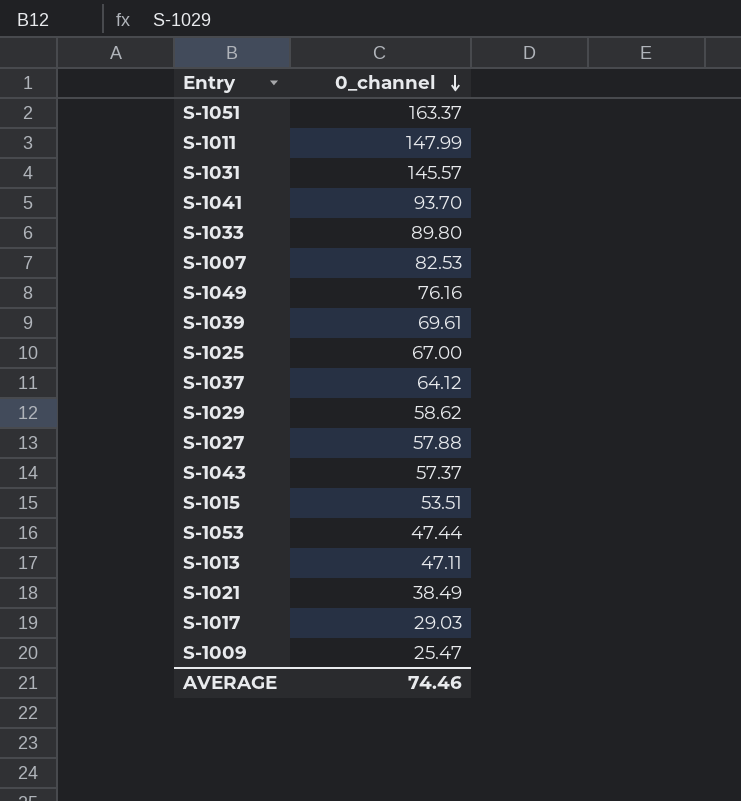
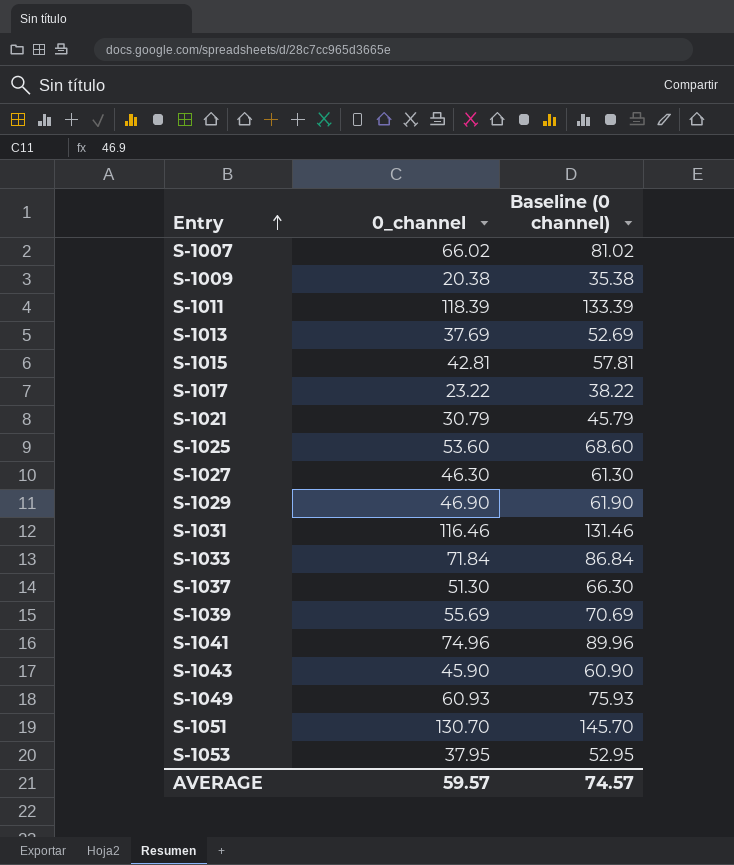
row order: 0_channel descending -> Entry ascending
column Baseline (0 channel) | formula: none -> [0_channel] + 15
S-1007 | 0_channel: 82.53 -> 66.02
S-1009 | 0_channel: 25.47 -> 20.38
S-1011 | 0_channel: 147.99 -> 118.39
S-1013 | 0_channel: 47.11 -> 37.69
S-1015 | 0_channel: 53.51 -> 42.81
S-1017 | 0_channel: 29.03 -> 23.22
S-1021 | 0_channel: 38.49 -> 30.79
S-1025 | 0_channel: 67.00 -> 53.60
S-1027 | 0_channel: 57.88 -> 46.30
S-1029 | 0_channel: 58.62 -> 46.90
S-1031 | 0_channel: 145.57 -> 116.46
S-1033 | 0_channel: 89.80 -> 71.84
S-1037 | 0_channel: 64.12 -> 51.30
S-1039 | 0_channel: 69.61 -> 55.69
S-1041 | 0_channel: 93.70 -> 74.96
S-1043 | 0_channel: 57.37 -> 45.90
S-1049 | 0_channel: 76.16 -> 60.93
S-1051 | 0_channel: 163.37 -> 130.70
S-1053 | 0_channel: 47.44 -> 37.95
AVERAGE | 0_channel: 74.46 -> 59.57

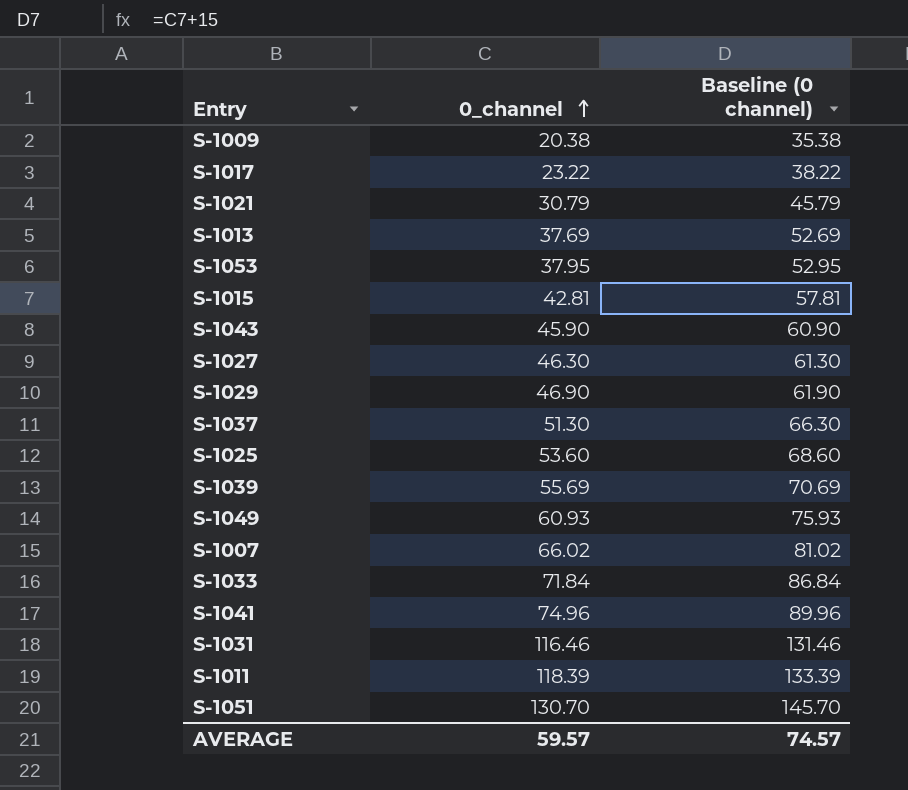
row order: Entry ascending -> 0_channel ascending

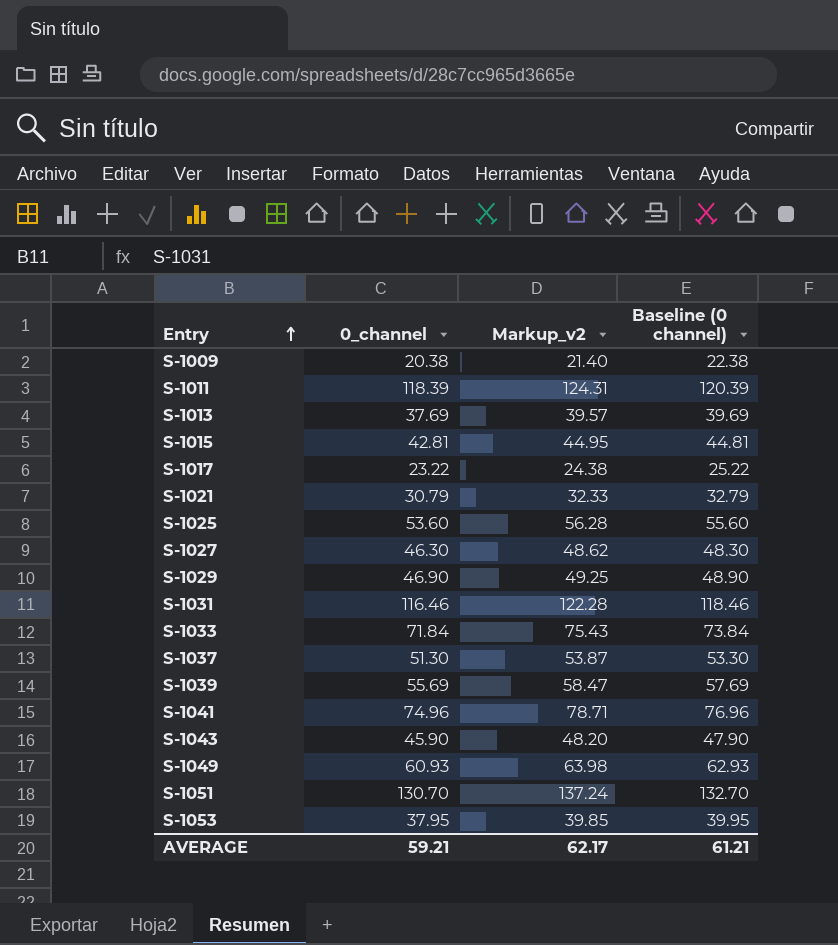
row order: 0_channel ascending -> Entry ascending
column Markup_v2 | formula: none -> [0_channel] * 1.05
column Baseline (0 channel) | formula: [0_channel] + 15 -> [0_channel] + 2
row S-1007: 66.02 | 81.02 -> none
AVERAGE | 0_channel: 59.57 -> 59.21
AVERAGE | Baseline (0 channel): 74.57 -> 61.21

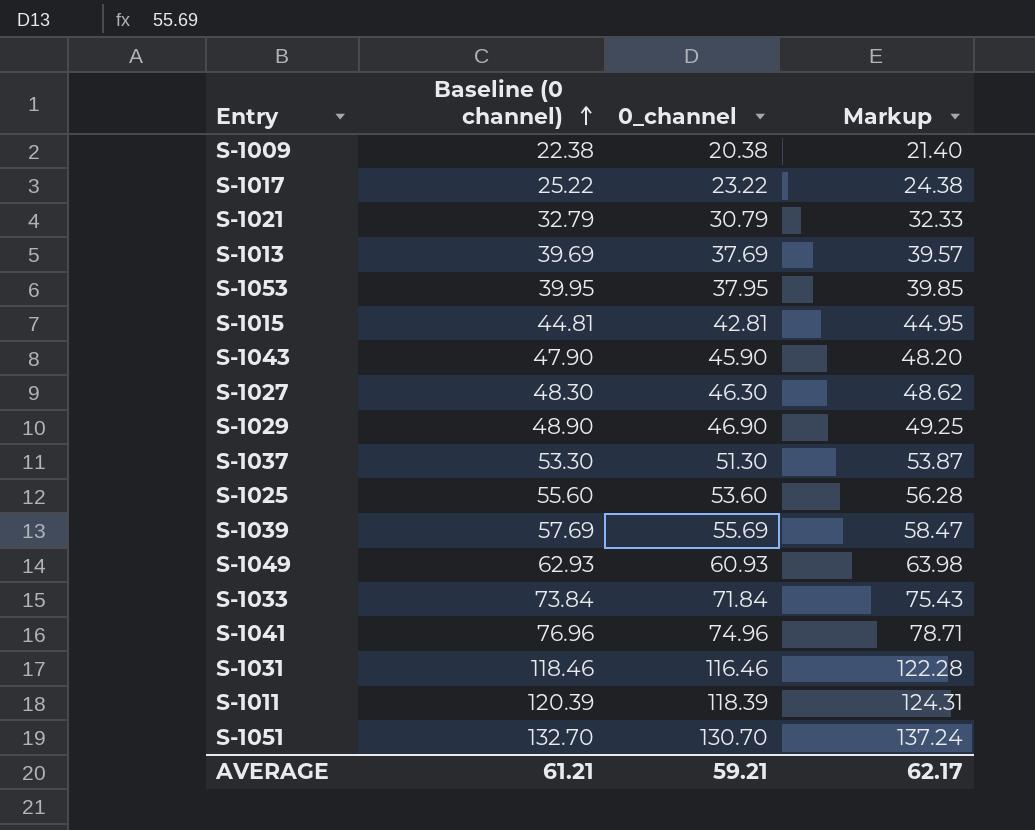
row order: Entry ascending -> Baseline (0 channel) ascending
column Baseline (0 channel) | position: 4 -> 2
column name: Markup_v2 -> Markup

